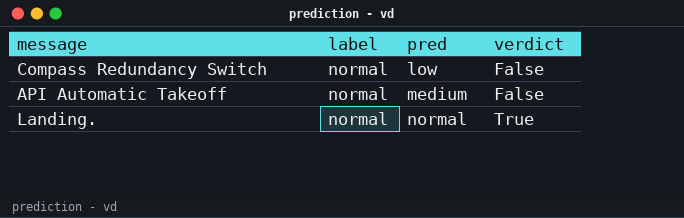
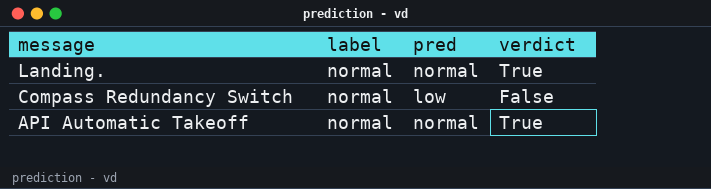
row order: pred ascending -> message descending
API Automatic Takeoff | pred: medium -> normal
API Automatic Takeoff | verdict: False -> True

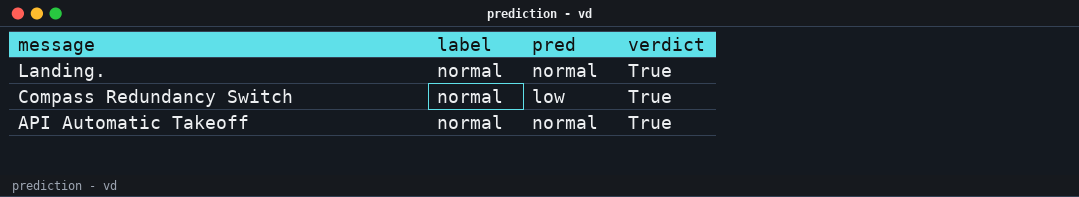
Compass Redundancy Switch | verdict: False -> True

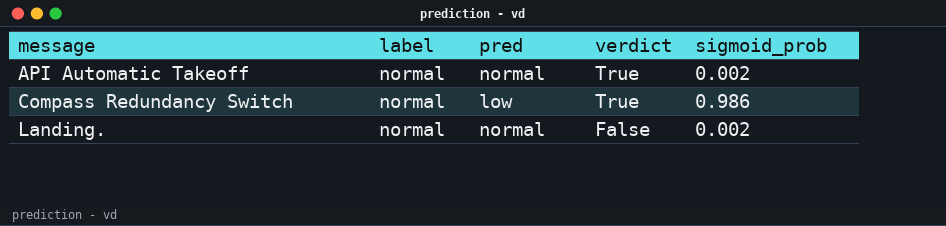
row order: message descending -> message ascending
column sigmoid_prob | position: none -> 5
Landing. | verdict: True -> False

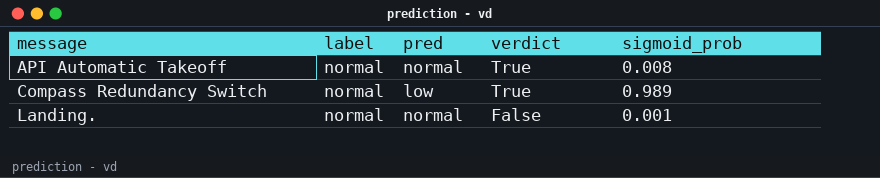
API Automatic Takeoff | sigmoid_prob: 0.002 -> 0.008
Compass Redundancy Switch | sigmoid_prob: 0.986 -> 0.989
Landing. | sigmoid_prob: 0.002 -> 0.001

